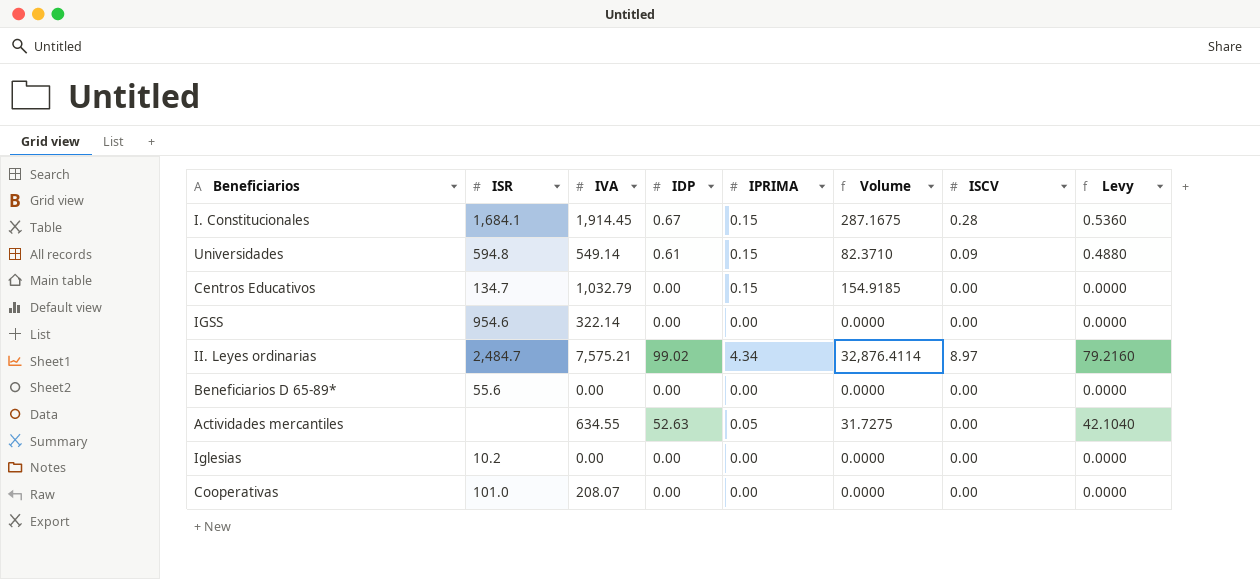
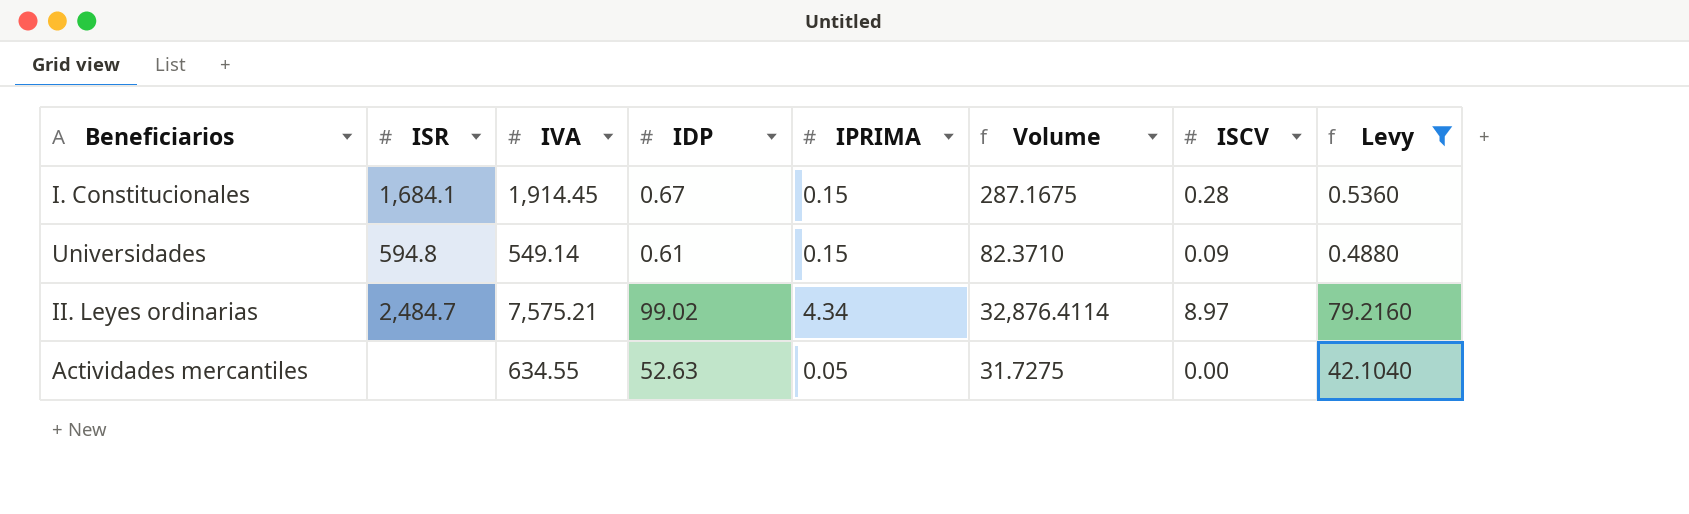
filter: none -> Levy != 0.0000

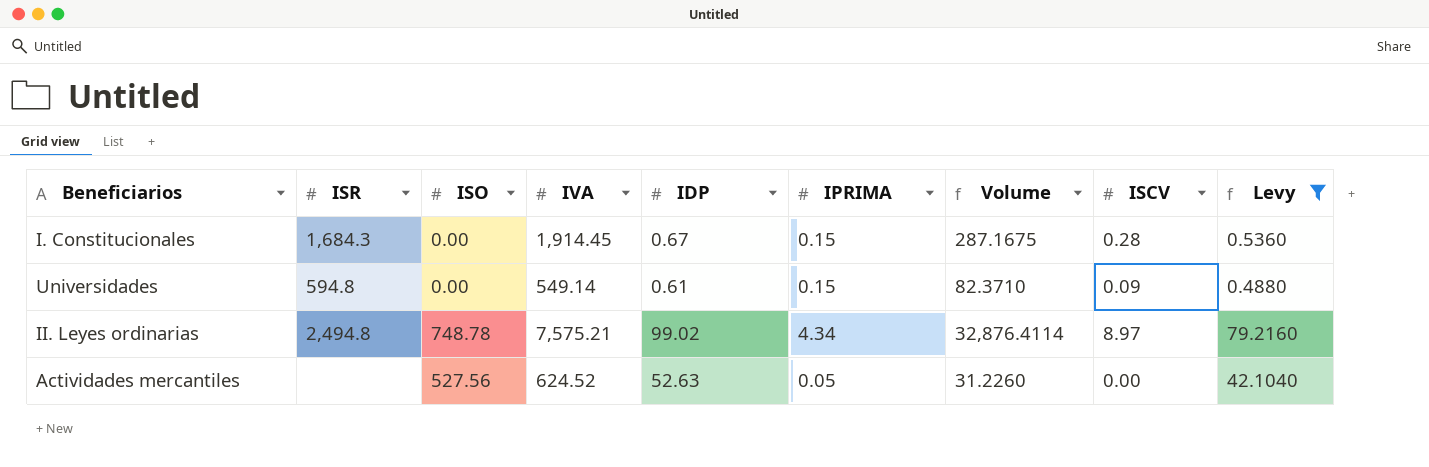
column ISO | position: none -> 3
I. Constitucionales | ISR: 1,684.1 -> 1,684.3
II. Leyes ordinarias | ISR: 2,484.7 -> 2,494.8
Actividades mercantiles | IVA: 634.55 -> 624.52
Actividades mercantiles | Volume: 31.7275 -> 31.2260

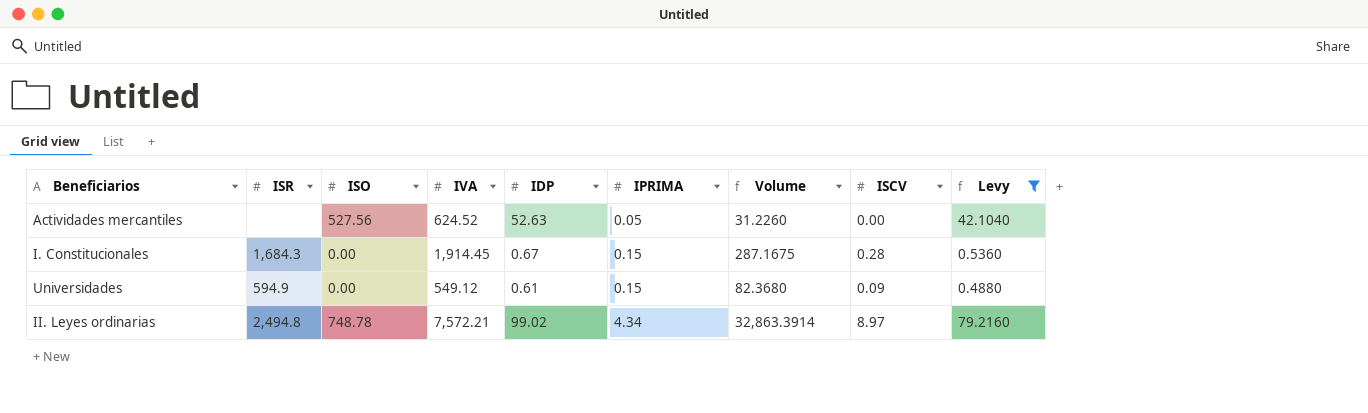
row order: none -> IPRIMA ascending
Universidades | ISR: 594.8 -> 594.9
Universidades | IVA: 549.14 -> 549.12
Universidades | Volume: 82.3710 -> 82.3680
II. Leyes ordinarias | IVA: 7,575.21 -> 7,572.21
II. Leyes ordinarias | Volume: 32,876.4114 -> 32,863.3914

